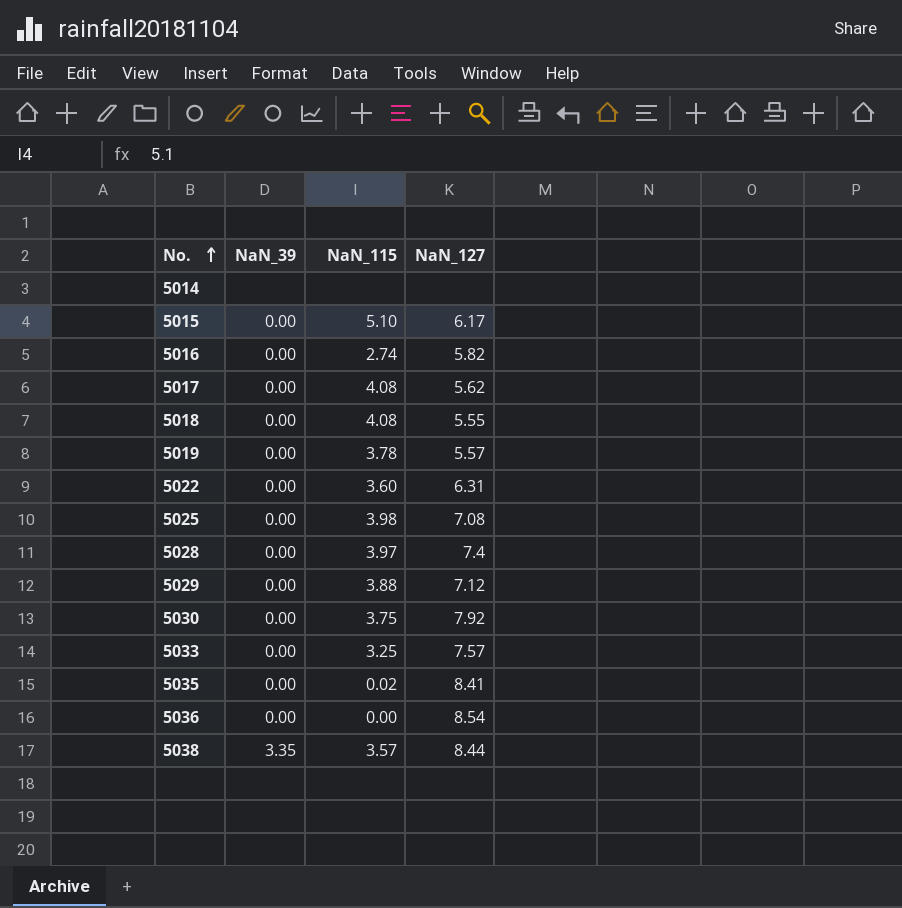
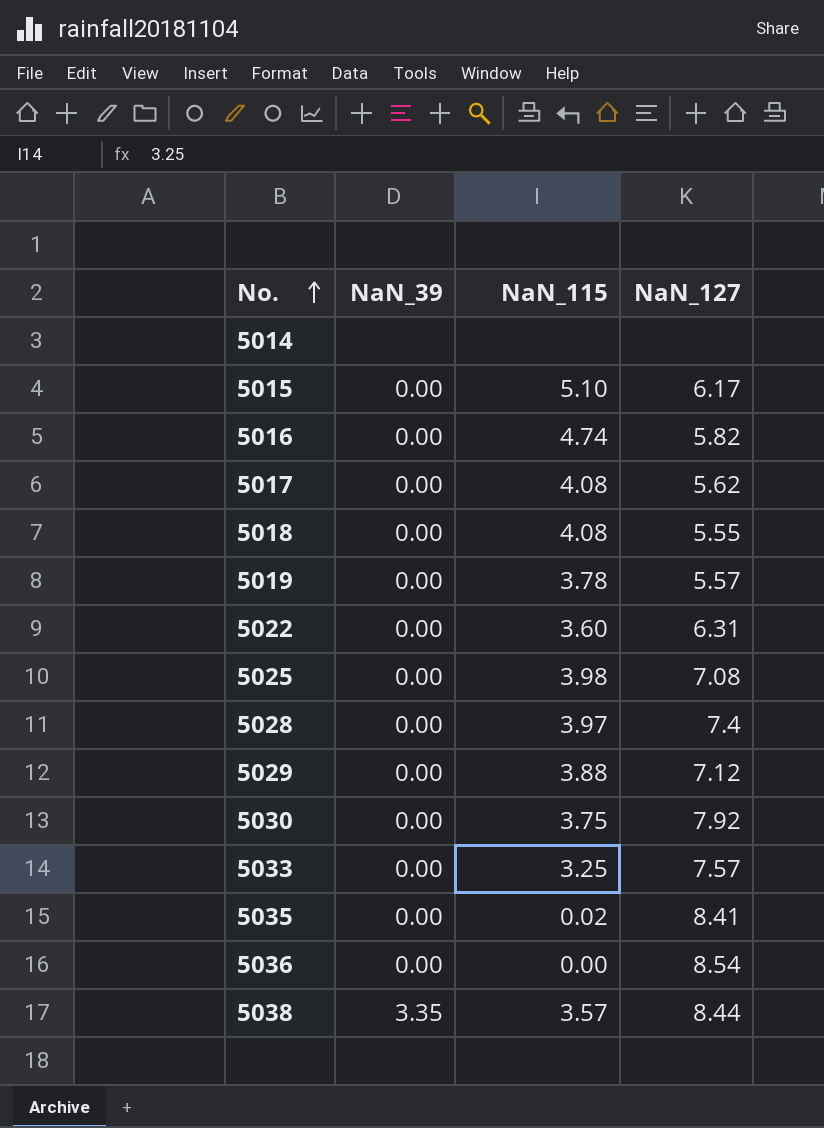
5016 | NaN_115: 2.74 -> 4.74

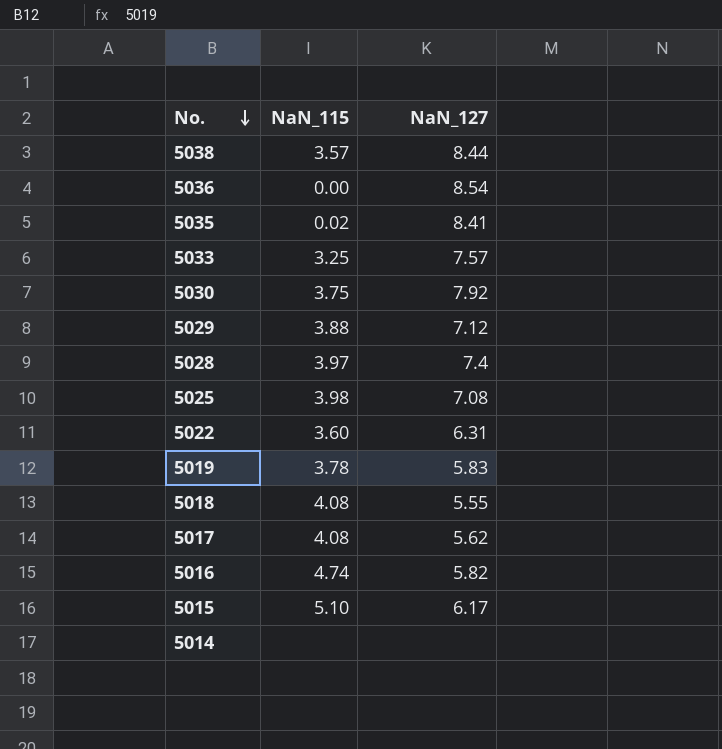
row order: No. ascending -> No. descending
column NaN_39 | position: 2 -> none
5019 | NaN_127: 5.57 -> 5.83

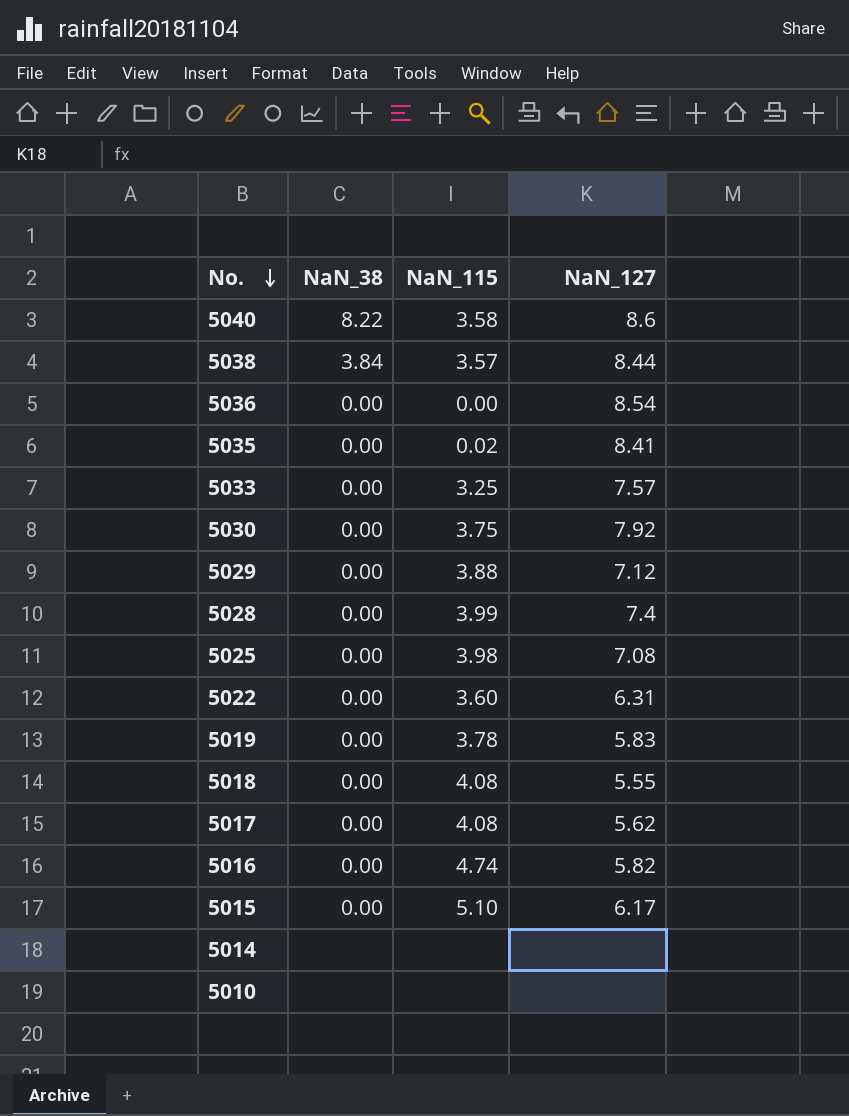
column NaN_38 | position: none -> 2
row 5040: none -> 8.22 | 3.58 | 8.6
5028 | NaN_115: 3.97 -> 3.99
row 5010: none -> none | none | none

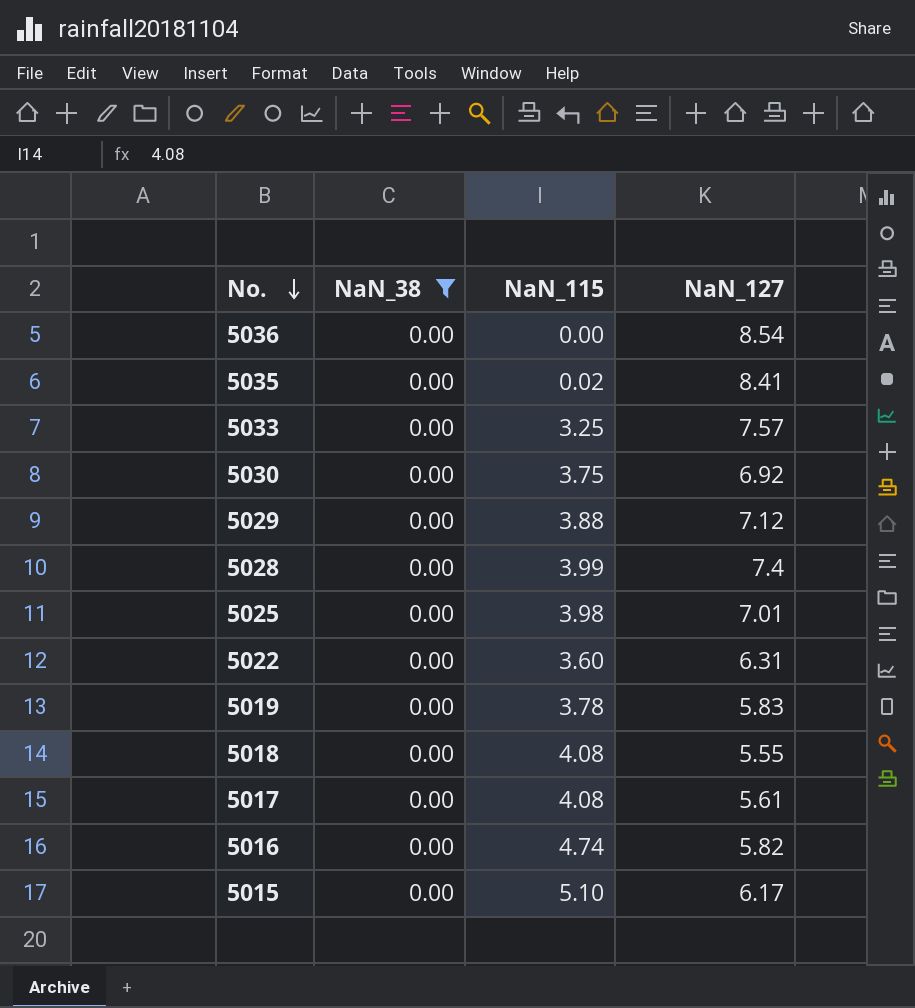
filter: none -> NaN_38 = 0.00
5030 | NaN_127: 7.92 -> 6.92
5025 | NaN_127: 7.08 -> 7.01
5017 | NaN_127: 5.62 -> 5.61

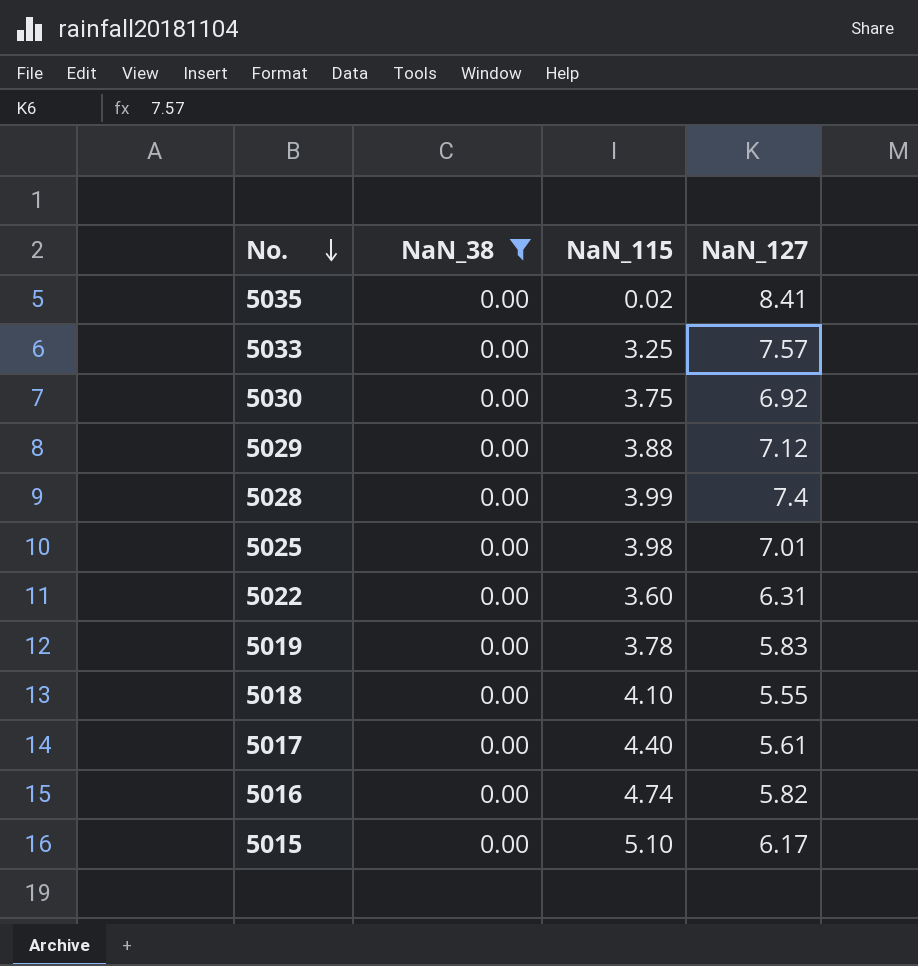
row 5036: 0.00 | 0.00 | 8.54 -> none
5018 | NaN_115: 4.08 -> 4.10
5017 | NaN_115: 4.08 -> 4.40

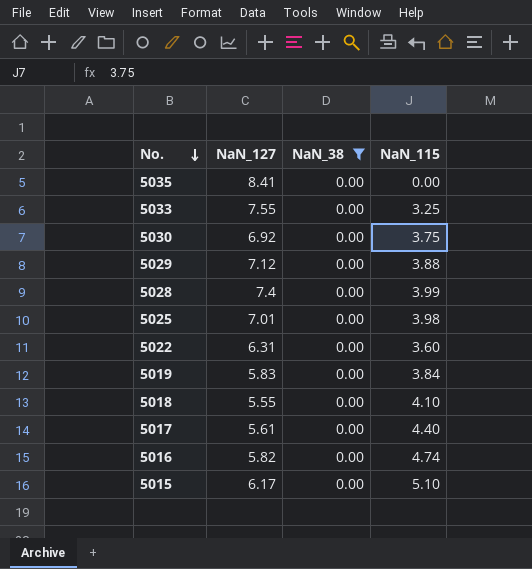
column NaN_127 | position: 4 -> 2
5035 | NaN_115: 0.02 -> 0.00
5033 | NaN_127: 7.57 -> 7.55
5019 | NaN_115: 3.78 -> 3.84

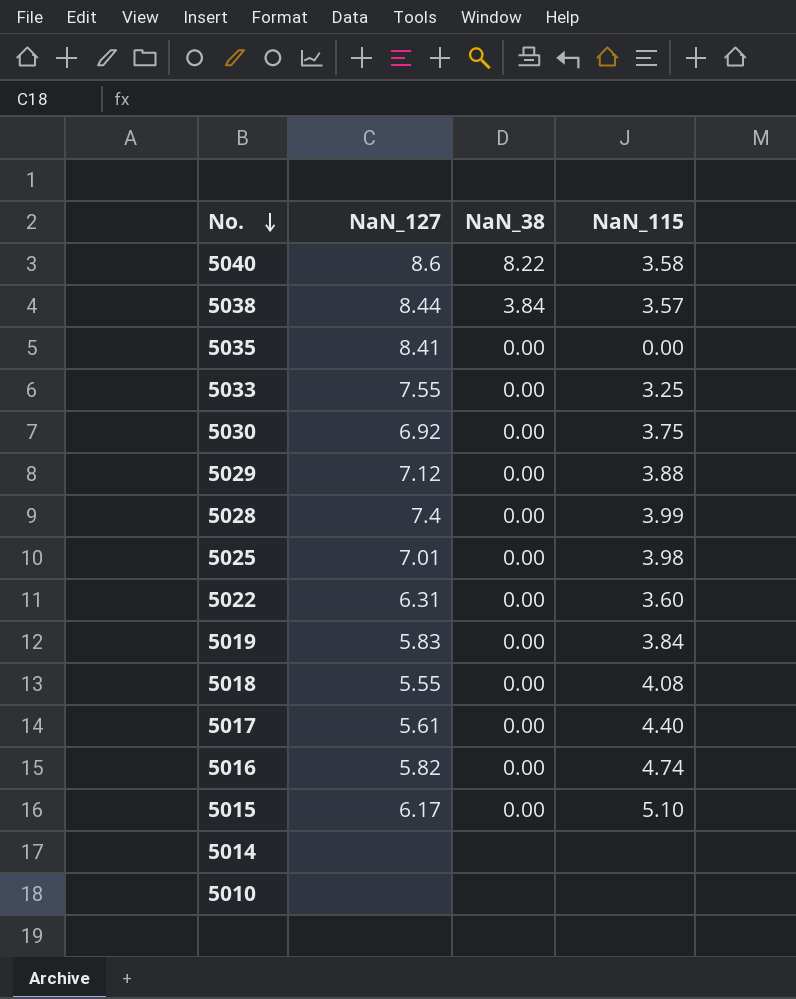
filter: NaN_38 = 0.00 -> none
5018 | NaN_115: 4.10 -> 4.08

